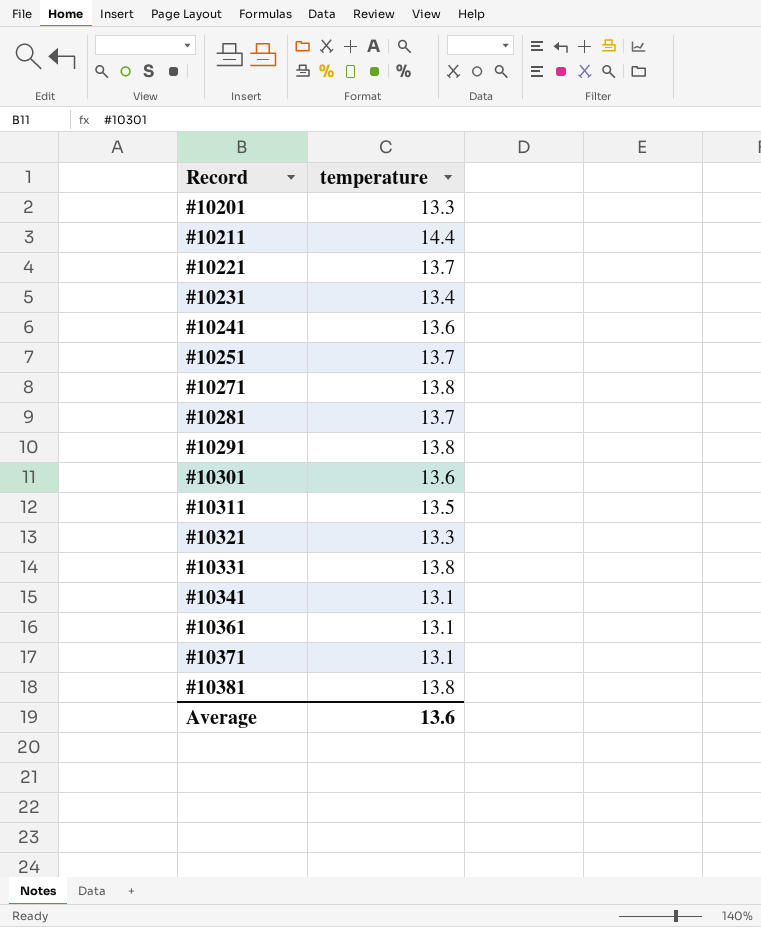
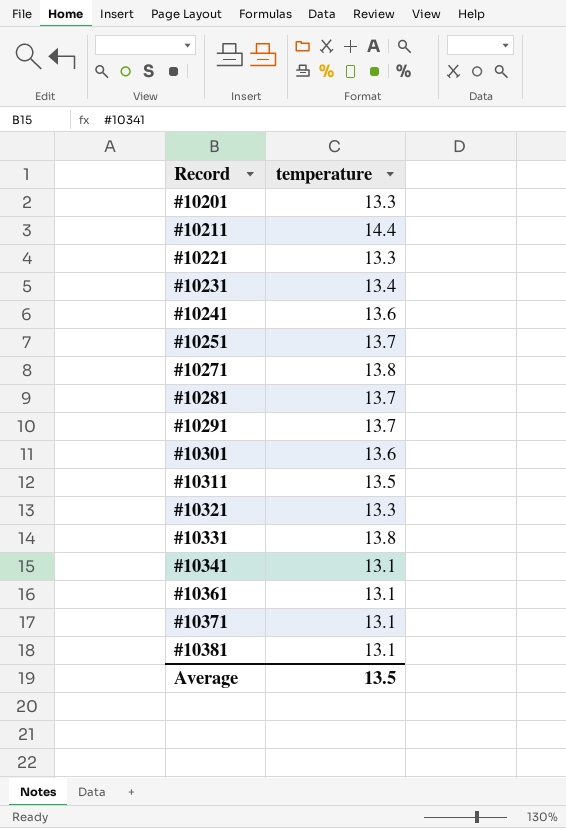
#10221 | temperature: 13.7 -> 13.3
#10291 | temperature: 13.8 -> 13.7
#10381 | temperature: 13.8 -> 13.1
Average | temperature: 13.6 -> 13.5

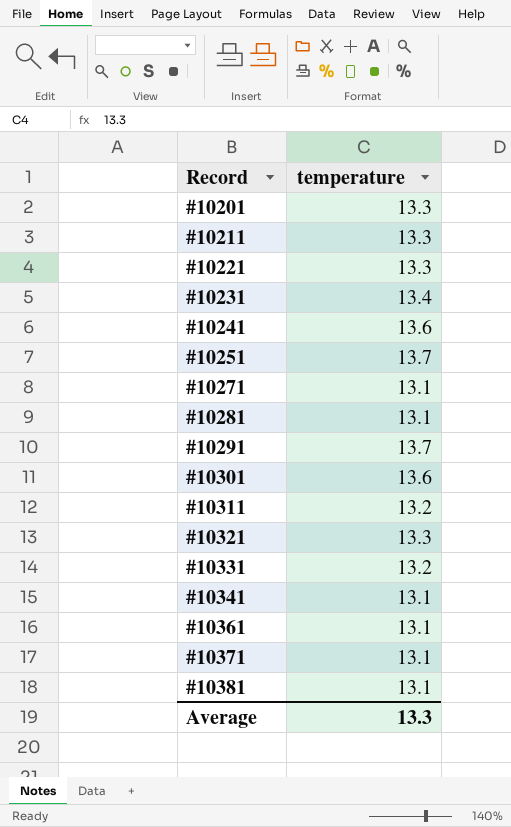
#10211 | temperature: 14.4 -> 13.3
#10271 | temperature: 13.8 -> 13.1
#10281 | temperature: 13.7 -> 13.1
#10311 | temperature: 13.5 -> 13.2
#10331 | temperature: 13.8 -> 13.2
Average | temperature: 13.5 -> 13.3

